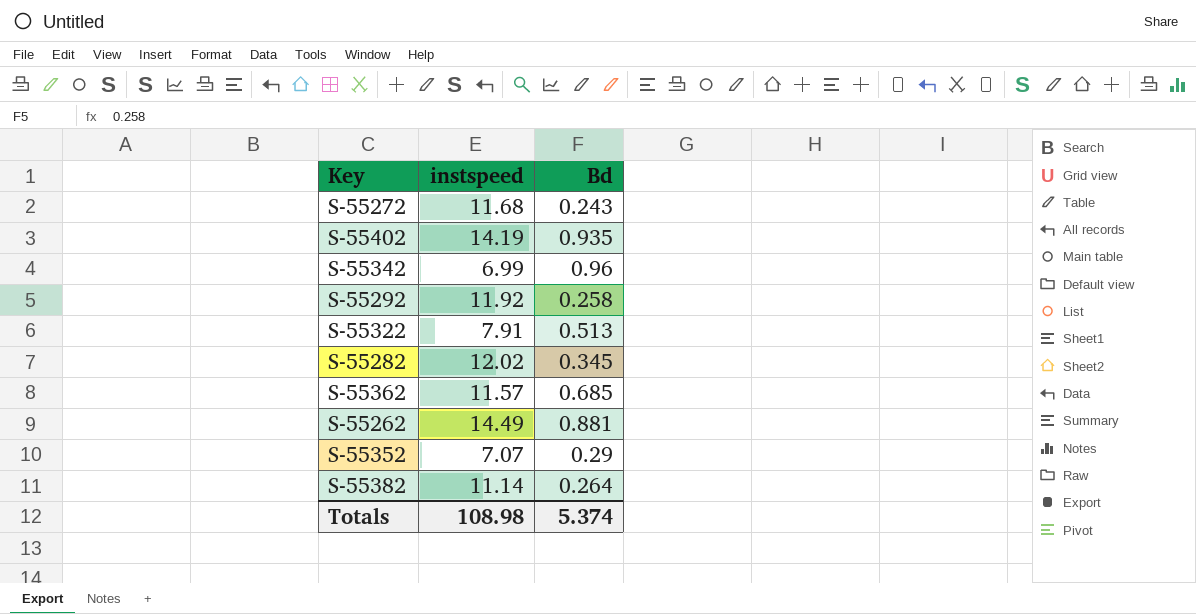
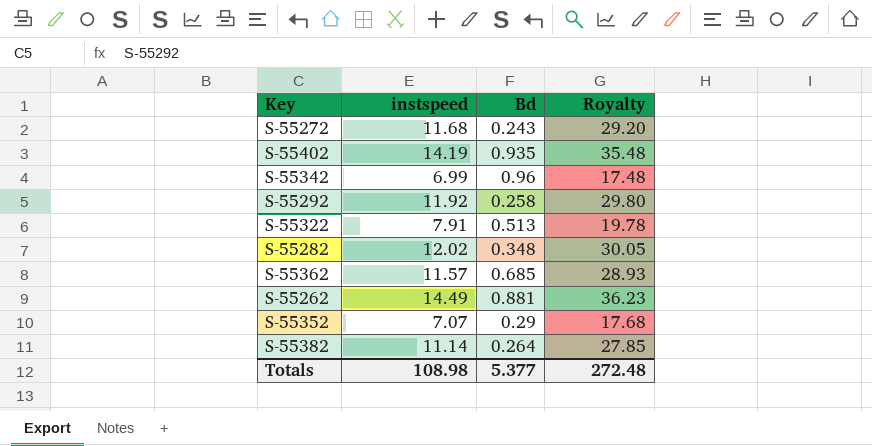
column Royalty | formula: none -> [instspeed] * 2.5
S-55282 | Bd: 0.345 -> 0.348
Totals | Bd: 5.374 -> 5.377

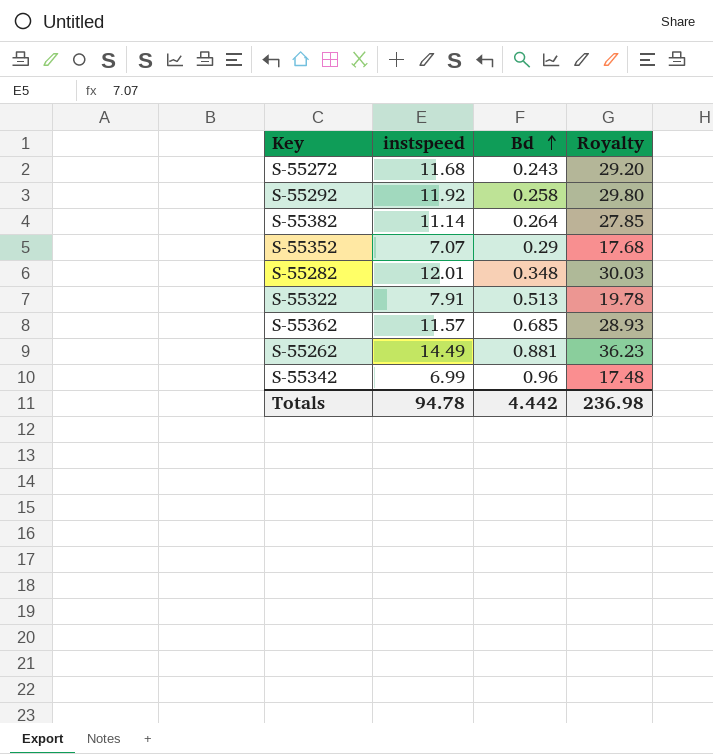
row order: none -> Bd ascending
row S-55402: 14.19 | 0.935 | 35.48 -> none
S-55282 | instspeed: 12.02 -> 12.01
S-55282 | Royalty: 30.05 -> 30.03
Totals | instspeed: 108.98 -> 94.78
Totals | Bd: 5.377 -> 4.442
Totals | Royalty: 272.48 -> 236.98

